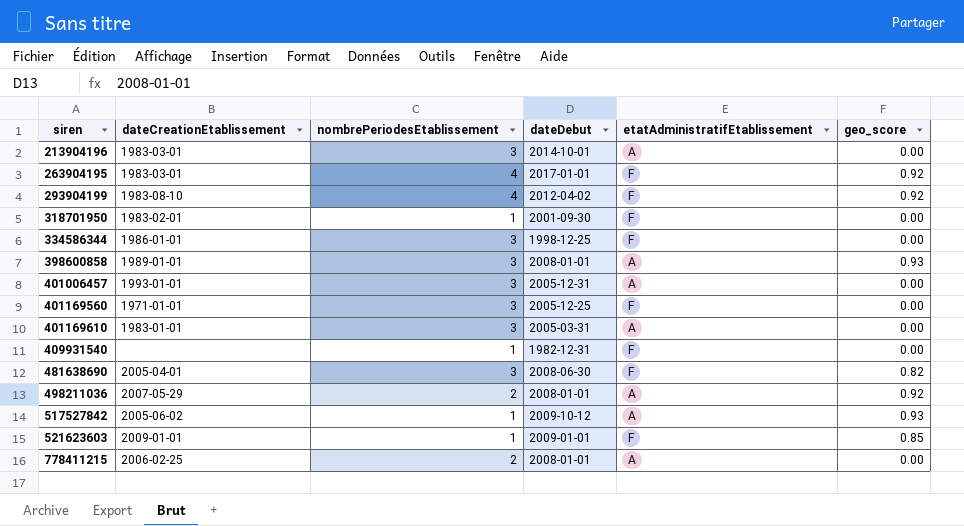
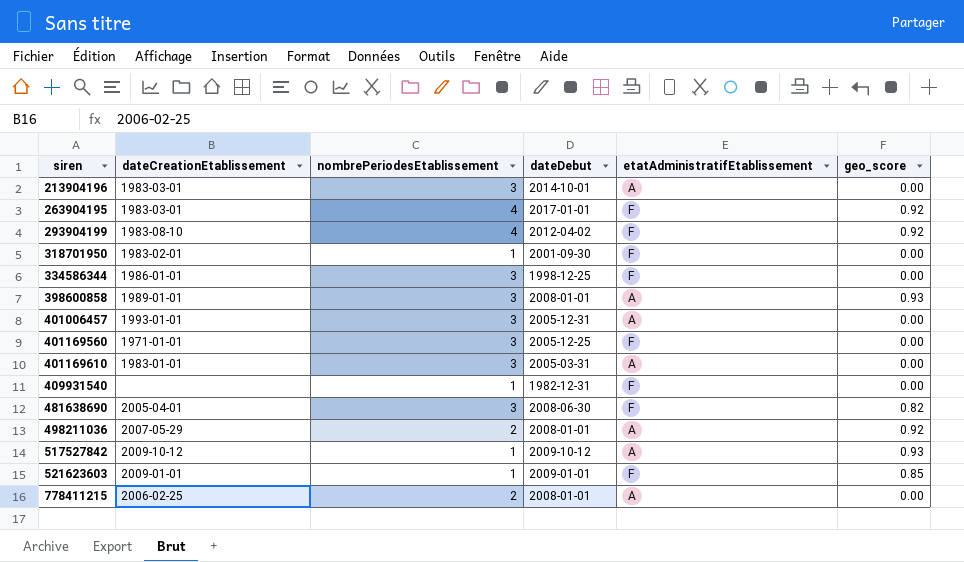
517527842 | dateCreationEtablissement: 2005-06-02 -> 2009-10-12

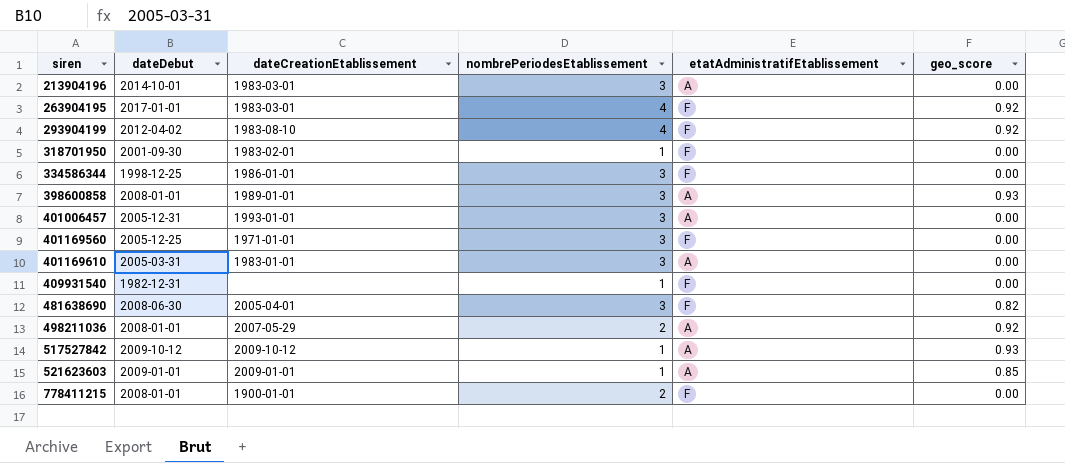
column dateDebut | position: 4 -> 2
521623603 | etatAdministratifEtablissement: F -> A
778411215 | dateCreationEtablissement: 2006-02-25 -> 1900-01-01
778411215 | etatAdministratifEtablissement: A -> F

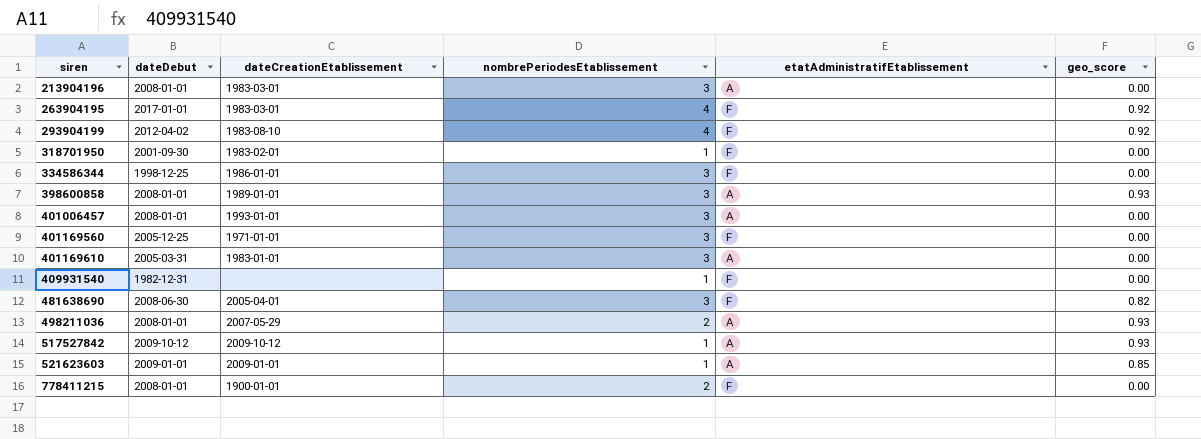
213904196 | dateDebut: 2014-10-01 -> 2008-01-01
401006457 | dateDebut: 2005-12-31 -> 2008-01-01
498211036 | geo_score: 0.92 -> 0.93

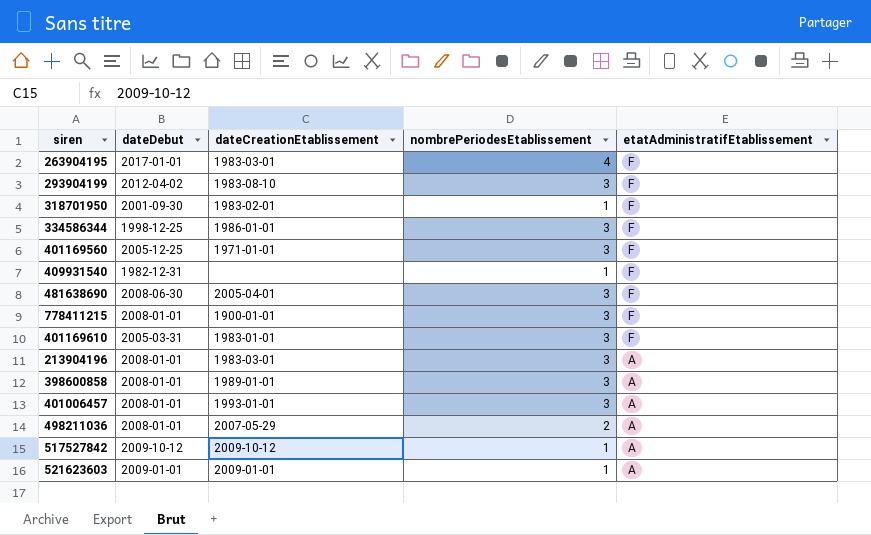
row order: siren ascending -> etatAdministratifEtablissement descending
column geo_score | position: 6 -> none
293904199 | nombrePeriodesEtablissement: 4 -> 3
778411215 | nombrePeriodesEtablissement: 2 -> 3
401169610 | etatAdministratifEtablissement: A -> F

